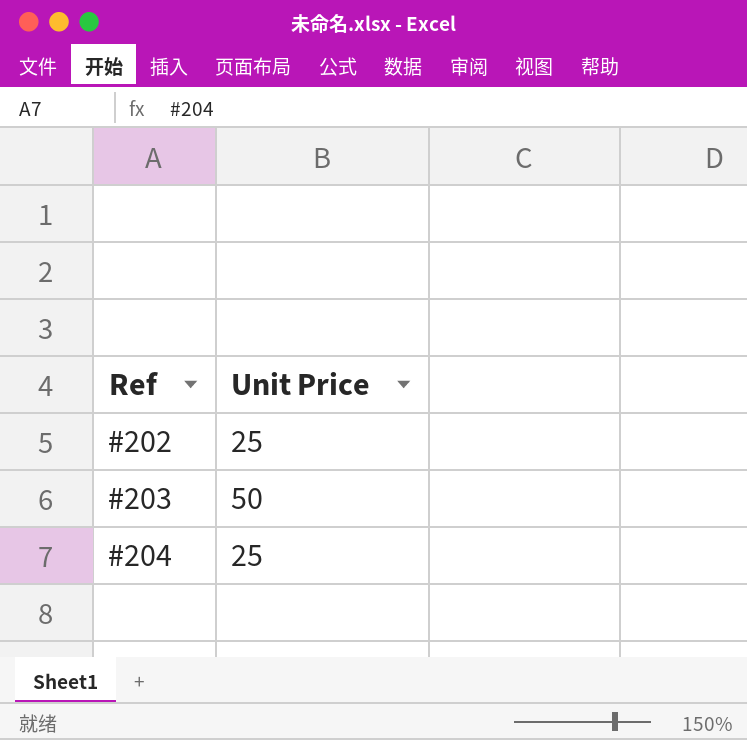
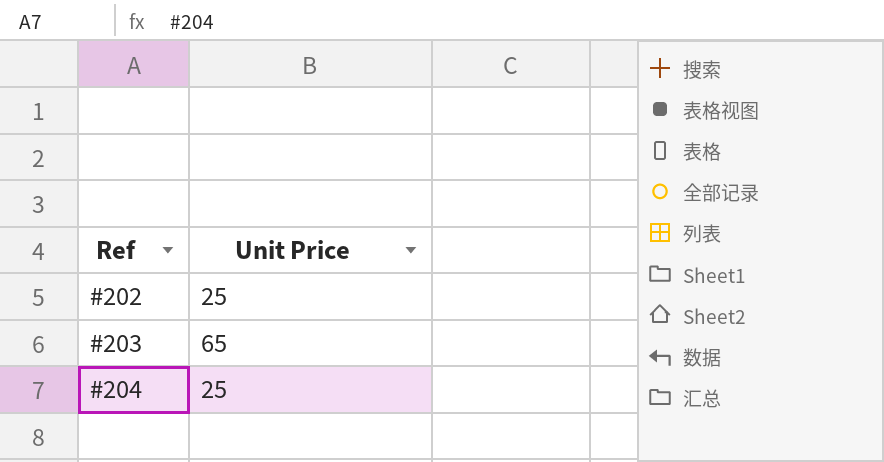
#203 | Unit Price: 50 -> 65

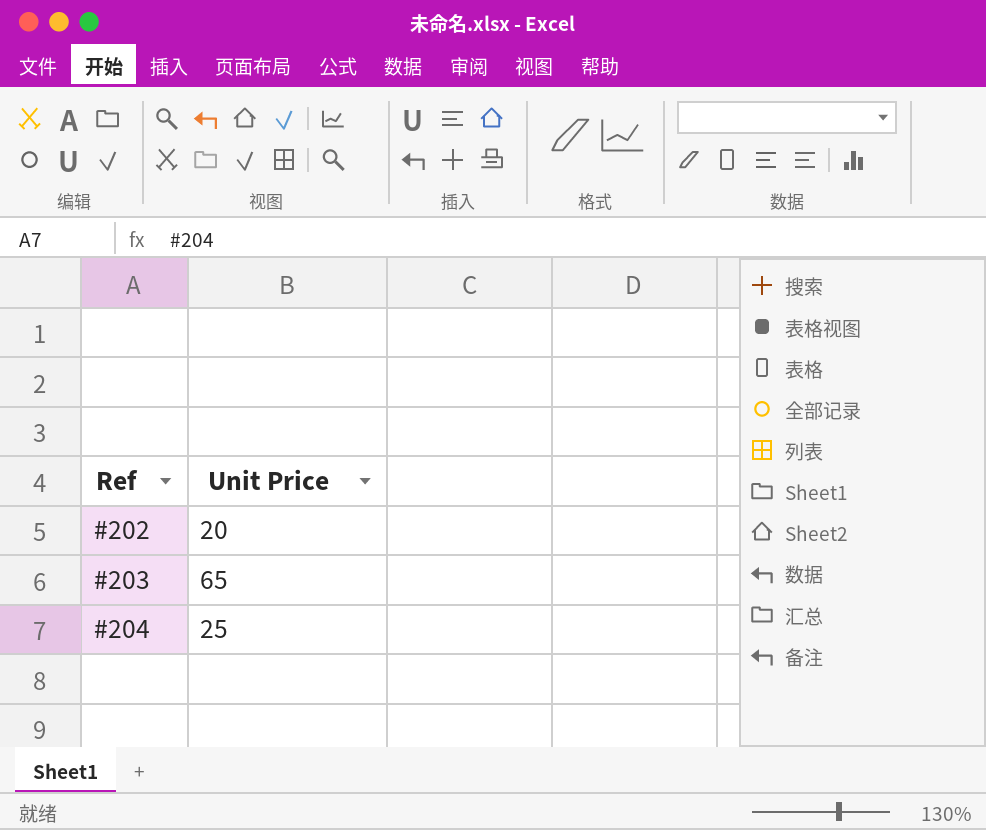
#202 | Unit Price: 25 -> 20

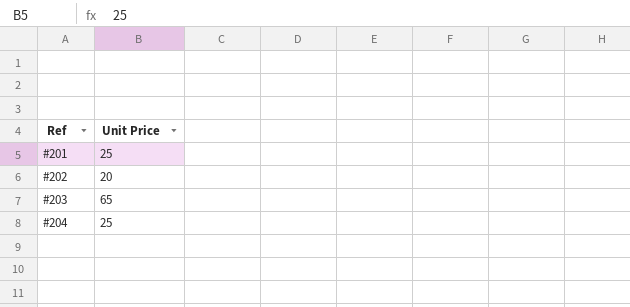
row #201: none -> 25

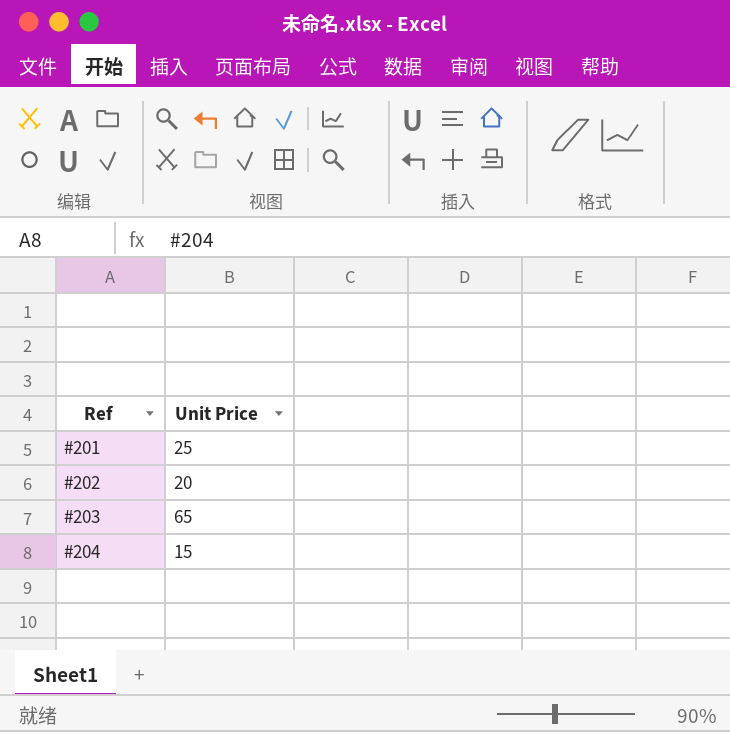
#204 | Unit Price: 25 -> 15

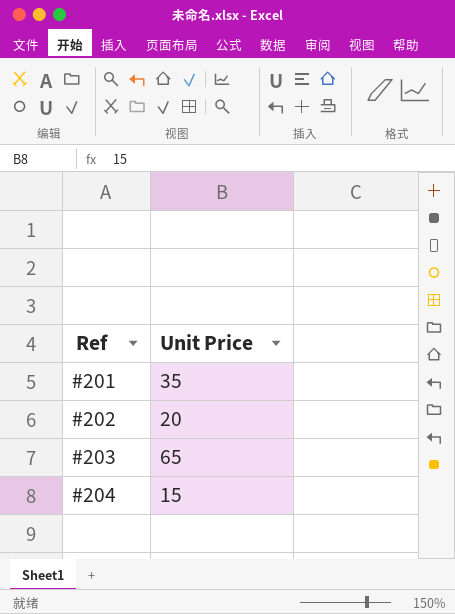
#201 | Unit Price: 25 -> 35

